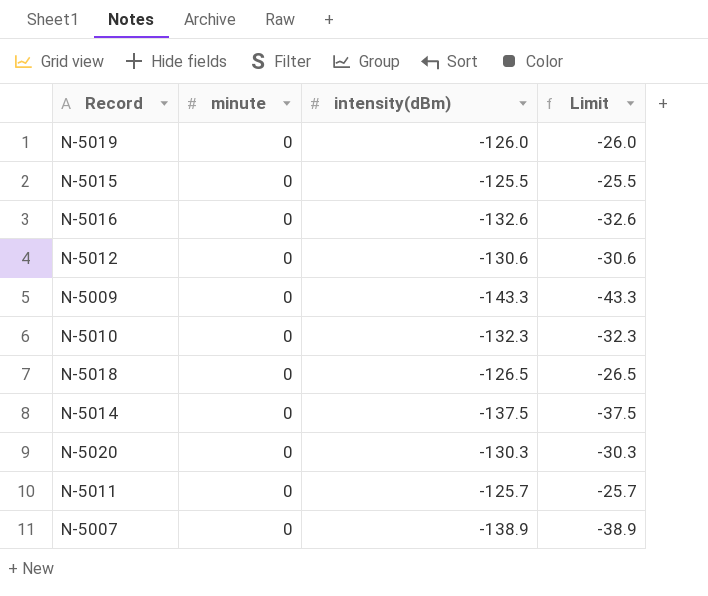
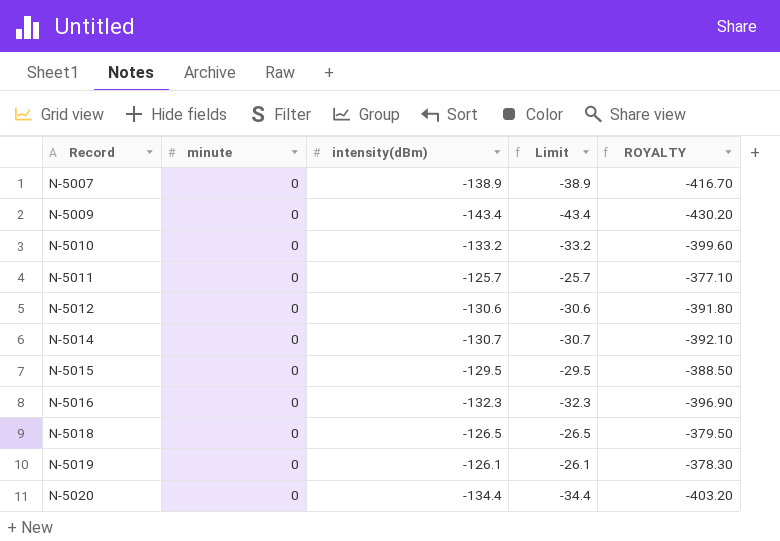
row order: none -> Record ascending
column ROYALTY | formula: none -> [intensity(dBm)] * 3
N-5009 | intensity(dBm): -143.3 -> -143.4
N-5009 | Limit: -43.3 -> -43.4
N-5010 | intensity(dBm): -132.3 -> -133.2
N-5010 | Limit: -32.3 -> -33.2
N-5014 | intensity(dBm): -137.5 -> -130.7
N-5014 | Limit: -37.5 -> -30.7
N-5015 | intensity(dBm): -125.5 -> -129.5
N-5015 | Limit: -25.5 -> -29.5
N-5016 | intensity(dBm): -132.6 -> -132.3
N-5016 | Limit: -32.6 -> -32.3
N-5019 | intensity(dBm): -126.0 -> -126.1
N-5019 | Limit: -26.0 -> -26.1
N-5020 | intensity(dBm): -130.3 -> -134.4
N-5020 | Limit: -30.3 -> -34.4

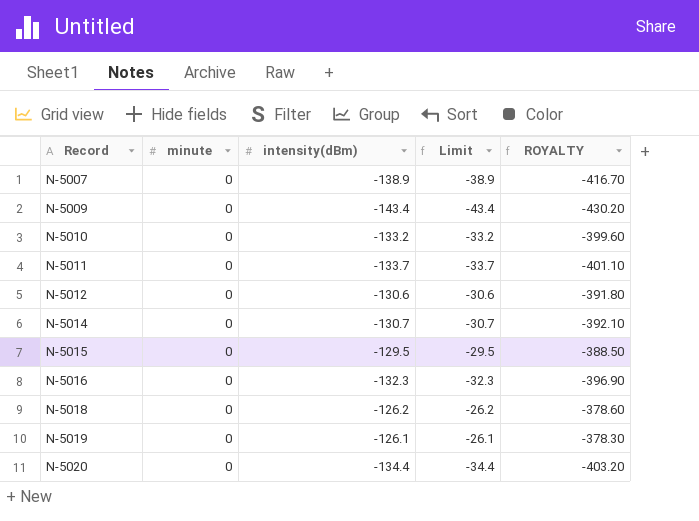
N-5011 | intensity(dBm): -125.7 -> -133.7
N-5011 | Limit: -25.7 -> -33.7
N-5011 | ROYALTY: -377.10 -> -401.10
N-5018 | intensity(dBm): -126.5 -> -126.2
N-5018 | Limit: -26.5 -> -26.2
N-5018 | ROYALTY: -379.50 -> -378.60

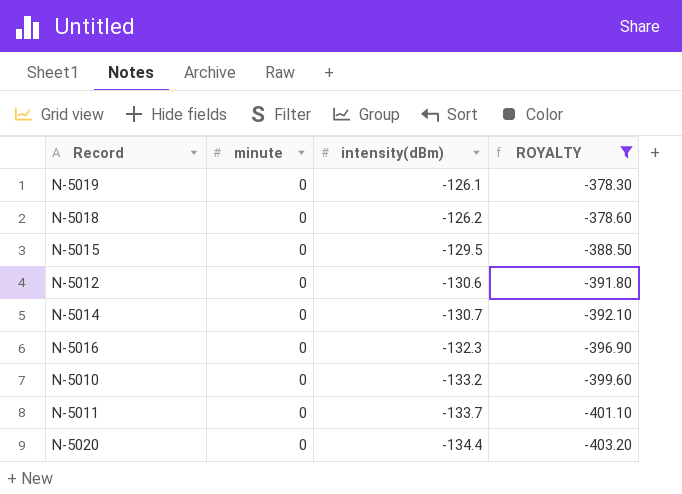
filter: none -> ROYALTY >= -403.20
row order: Record ascending -> intensity(dBm) descending
column Limit | formula: [intensity(dBm)] + 100 -> none

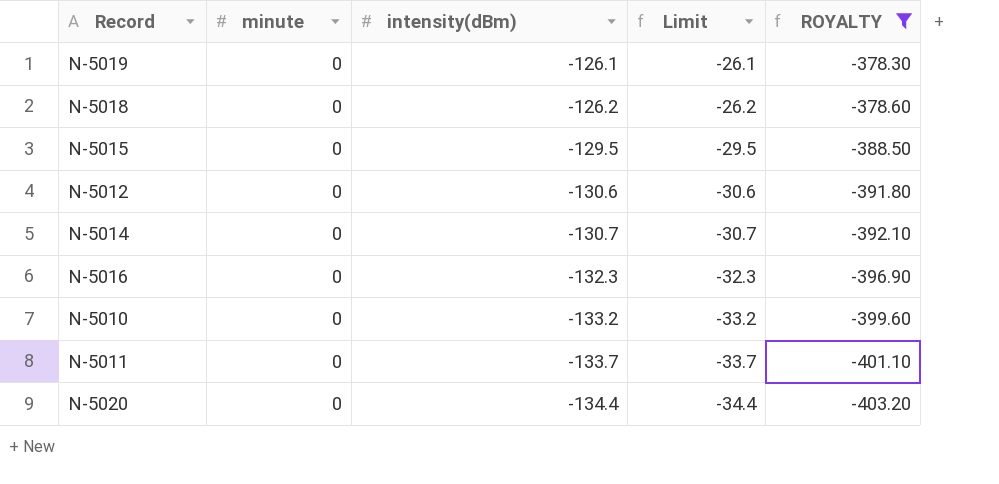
column Limit | formula: none -> [intensity(dBm)] + 100

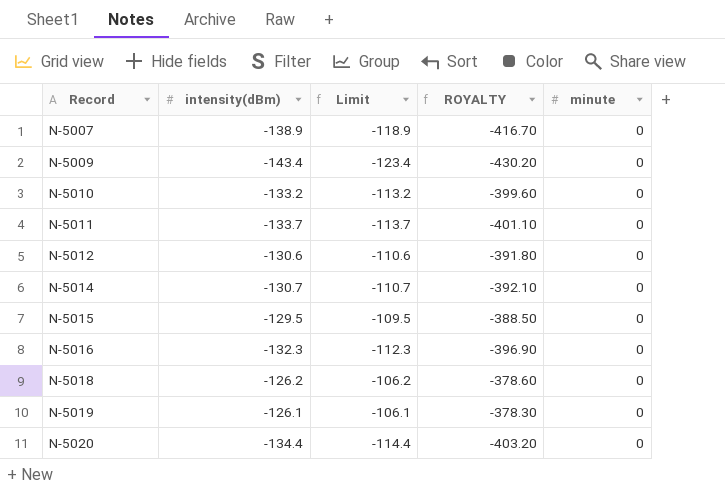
filter: ROYALTY >= -403.20 -> none
row order: intensity(dBm) descending -> Record ascending
column Limit | formula: [intensity(dBm)] + 100 -> [intensity(dBm)] + 20
column minute | position: 2 -> 5

